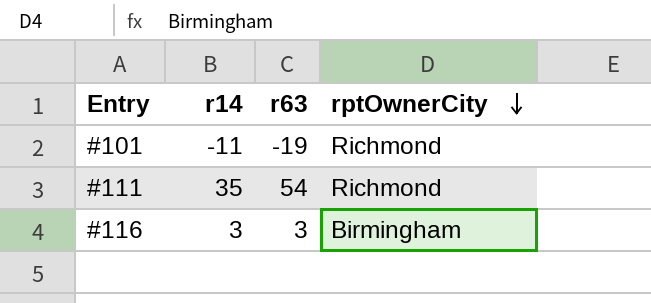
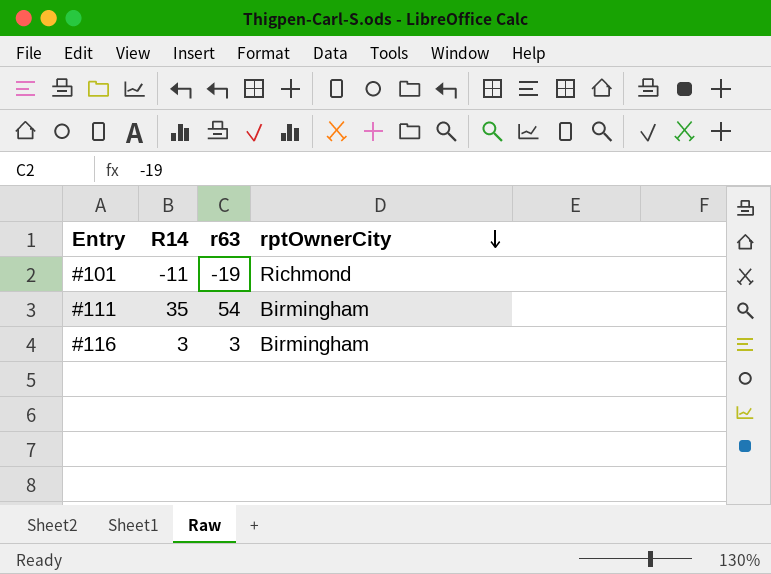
column name: r14 -> R14
#111 | rptOwnerCity: Richmond -> Birmingham

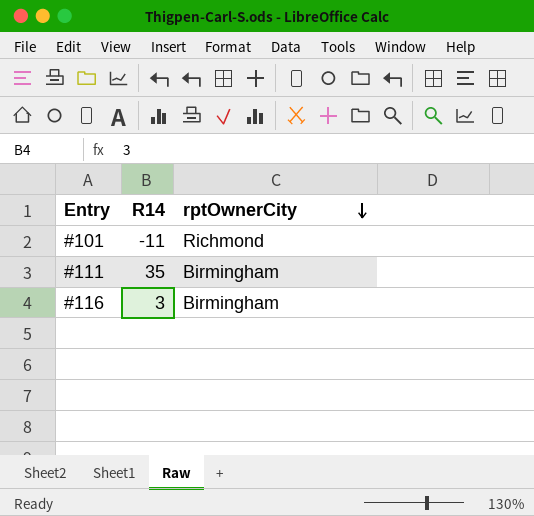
column r63 | position: 3 -> none

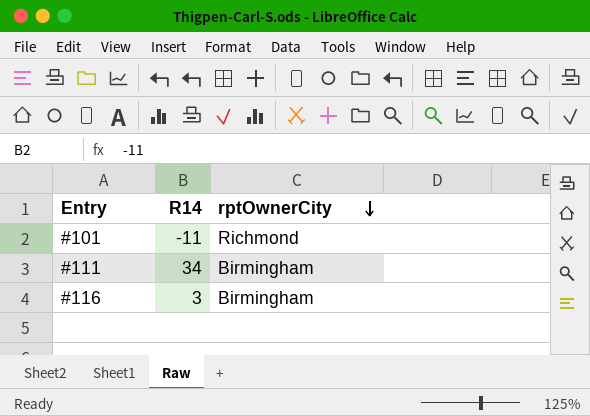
#111 | R14: 35 -> 34

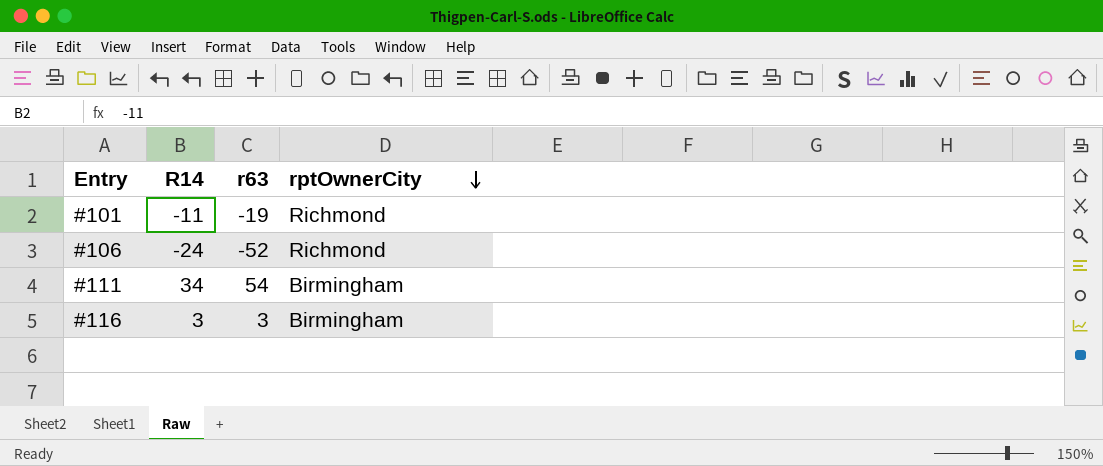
column r63 | position: none -> 3
row #106: none -> -24 | -52 | Richmond

